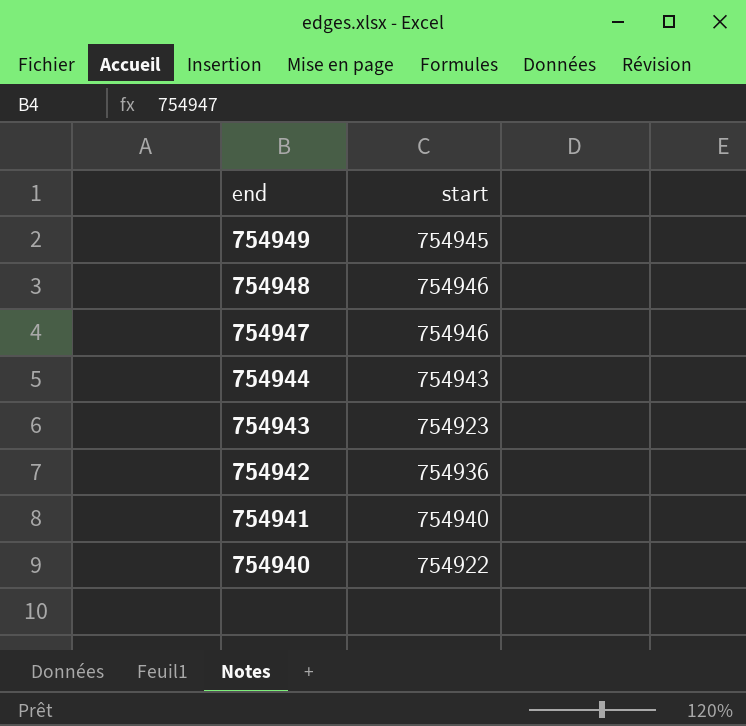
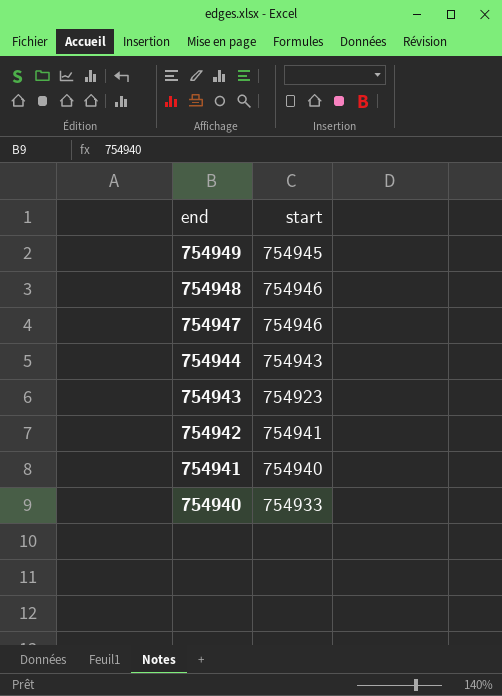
754942 | start: 754936 -> 754941
754940 | start: 754922 -> 754933

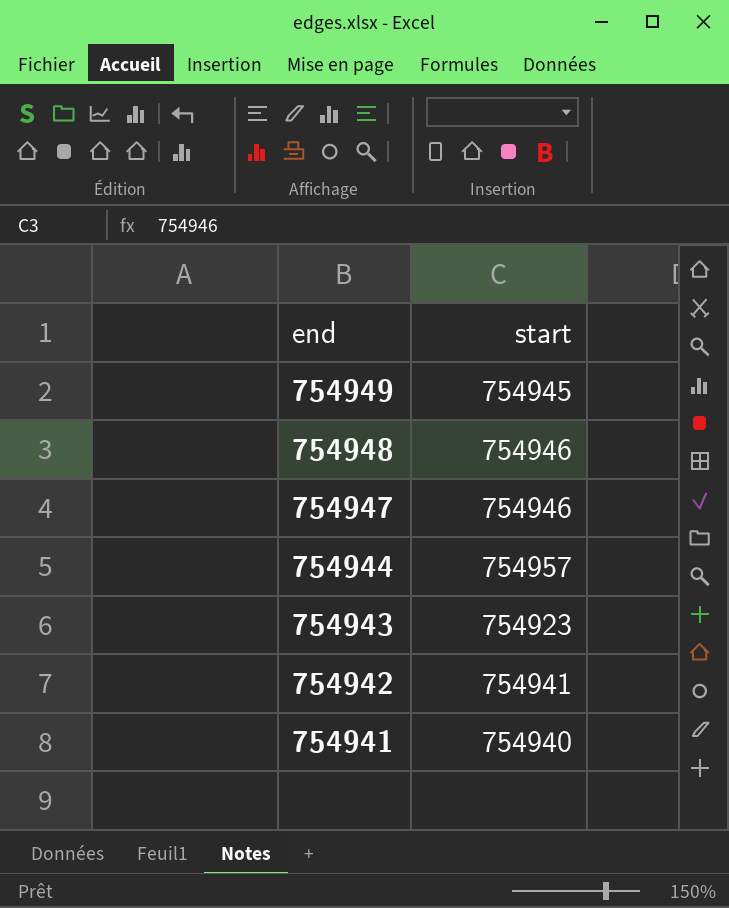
row 754940: 754933 -> none
754944 | start: 754943 -> 754957

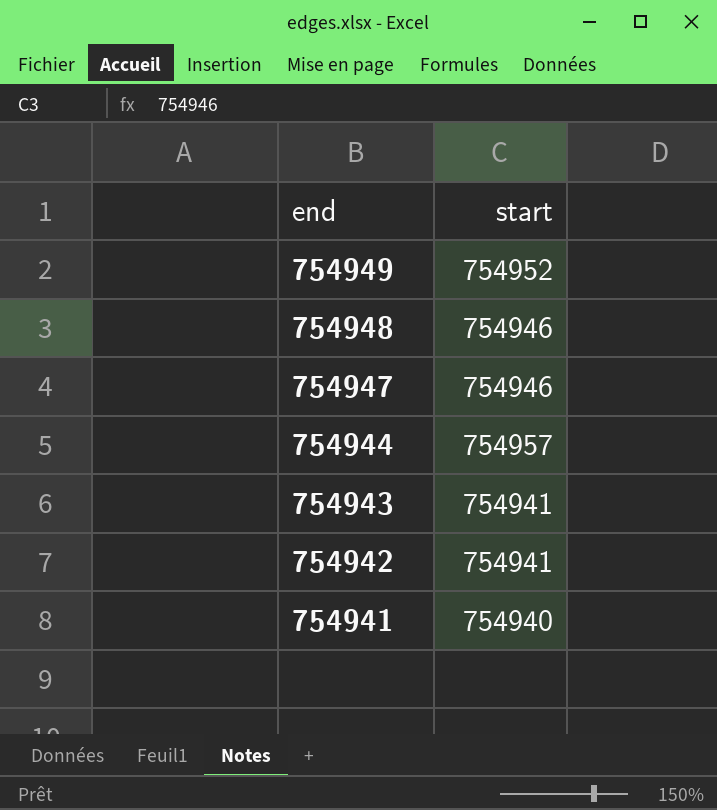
754949 | start: 754945 -> 754952
754943 | start: 754923 -> 754941

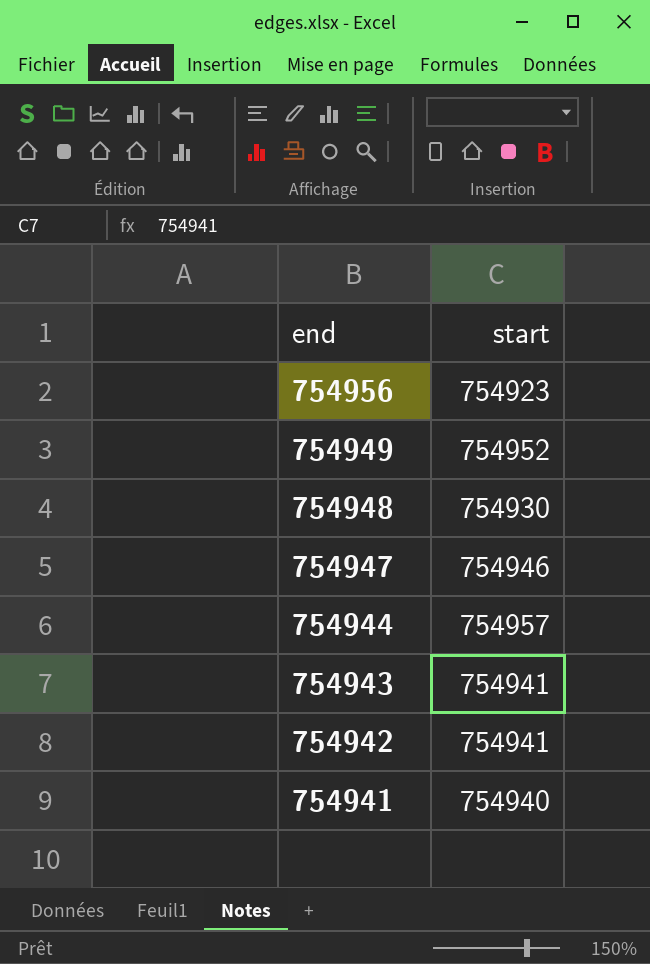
row 754956: none -> 754923
754948 | start: 754946 -> 754930

